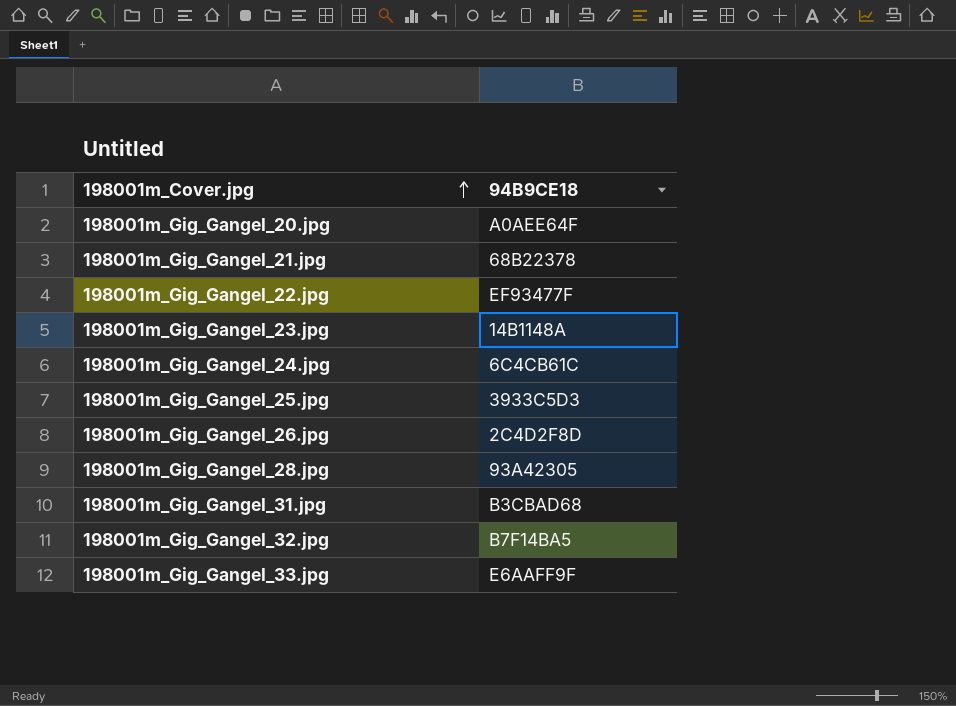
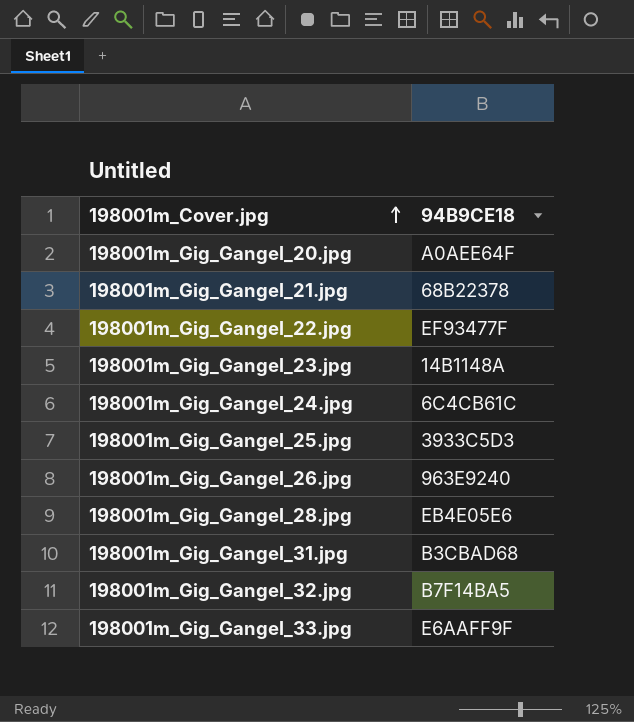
198001m_Gig_Gangel_26.jpg | 94B9CE18: 2C4D2F8D -> 963E9240
198001m_Gig_Gangel_28.jpg | 94B9CE18: 93A42305 -> EB4E05E6

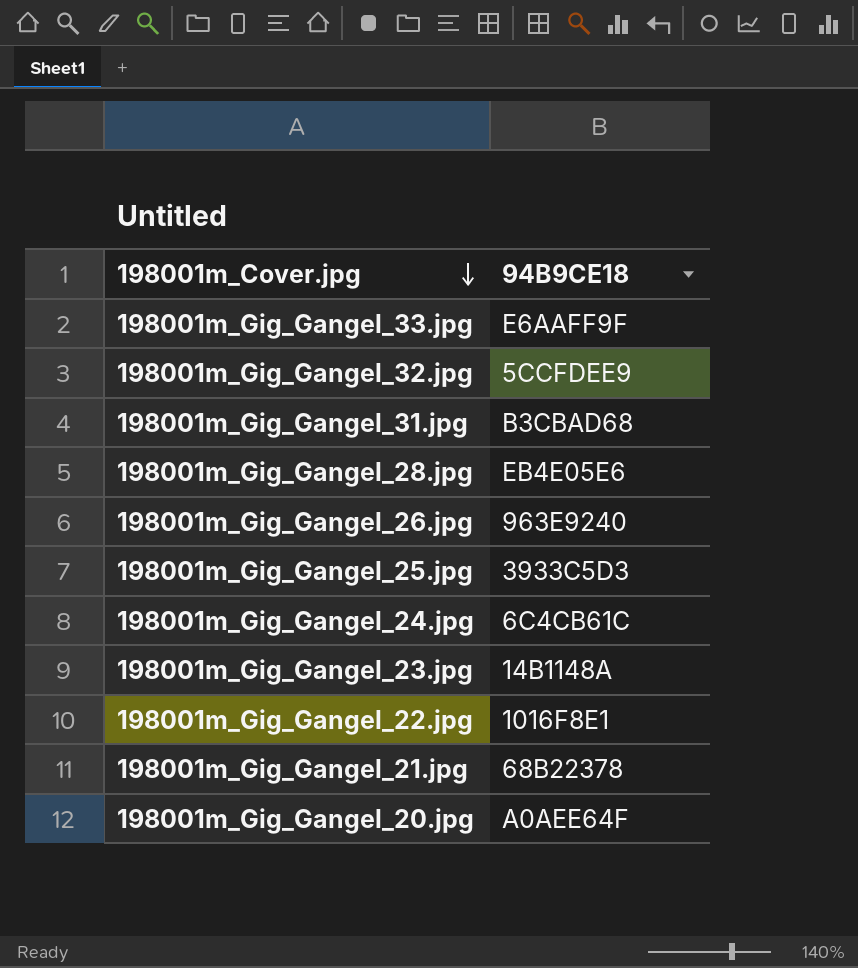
row order: 198001m_Cover.jpg ascending -> 198001m_Cover.jpg descending
198001m_Gig_Gangel_32.jpg | 94B9CE18: B7F14BA5 -> 5CCFDEE9
198001m_Gig_Gangel_22.jpg | 94B9CE18: EF93477F -> 1016F8E1

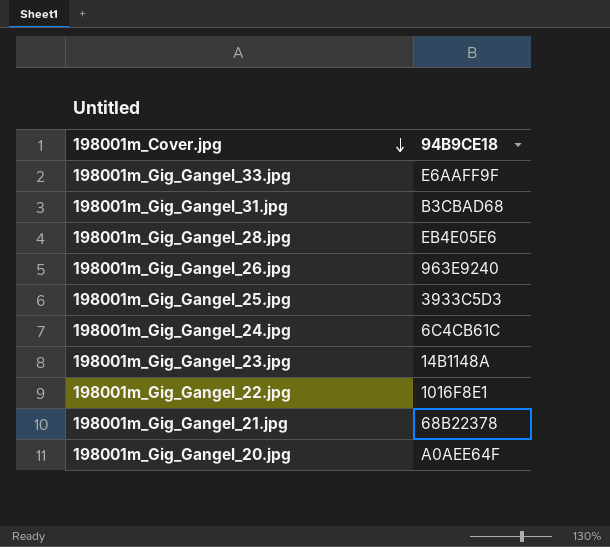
row 198001m_Gig_Gangel_32.jpg: 5CCFDEE9 -> none

